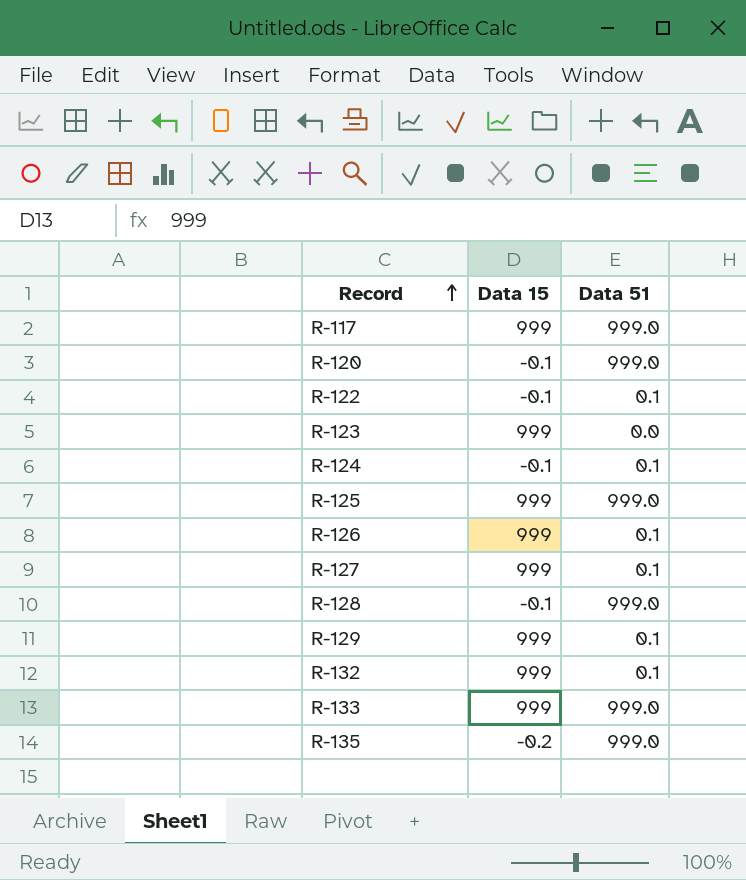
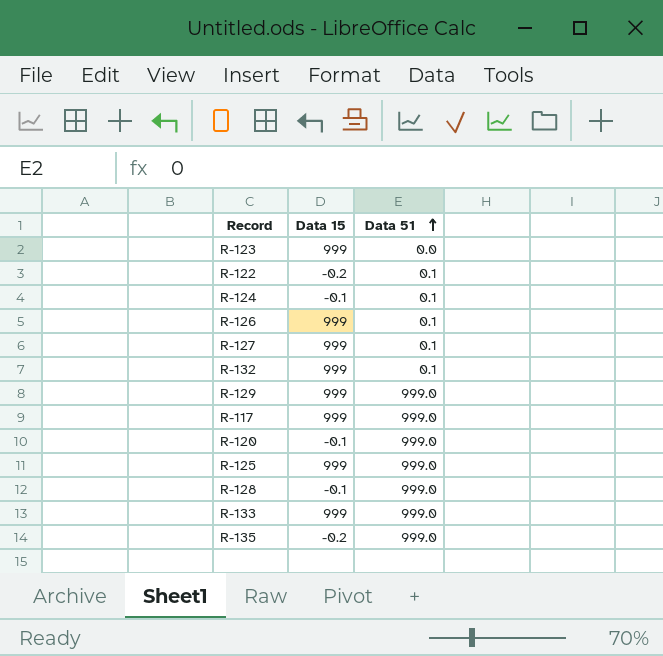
row order: Record ascending -> Data 51 ascending
R-122 | Data 15: -0.1 -> -0.2
R-129 | Data 51: 0.1 -> 999.0

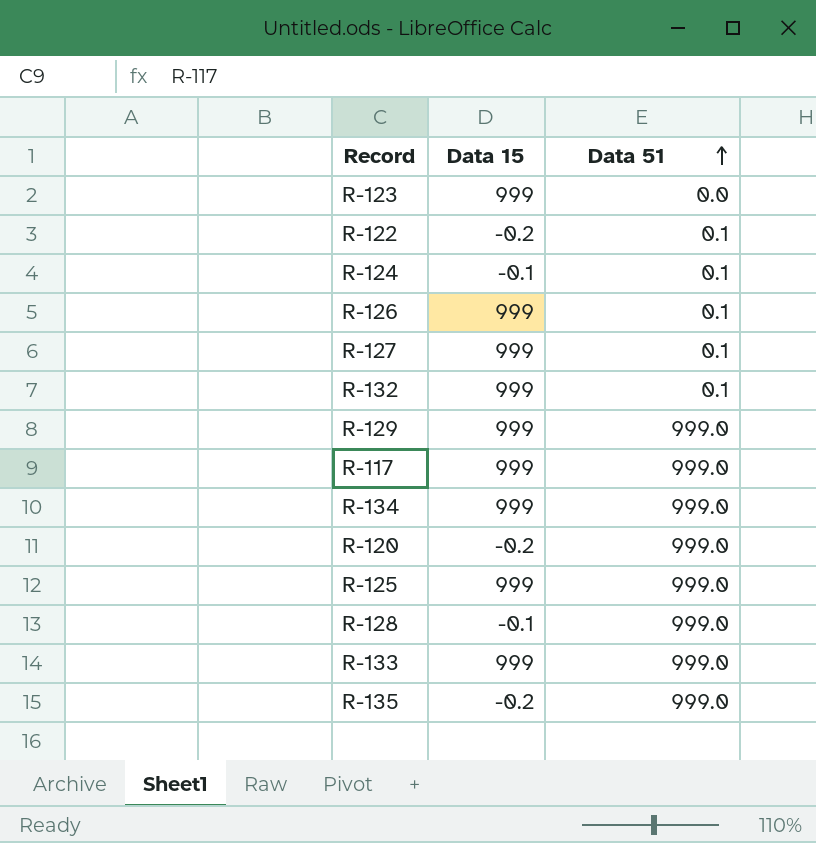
row R-134: none -> 999 | 999.0
R-120 | Data 15: -0.1 -> -0.2

